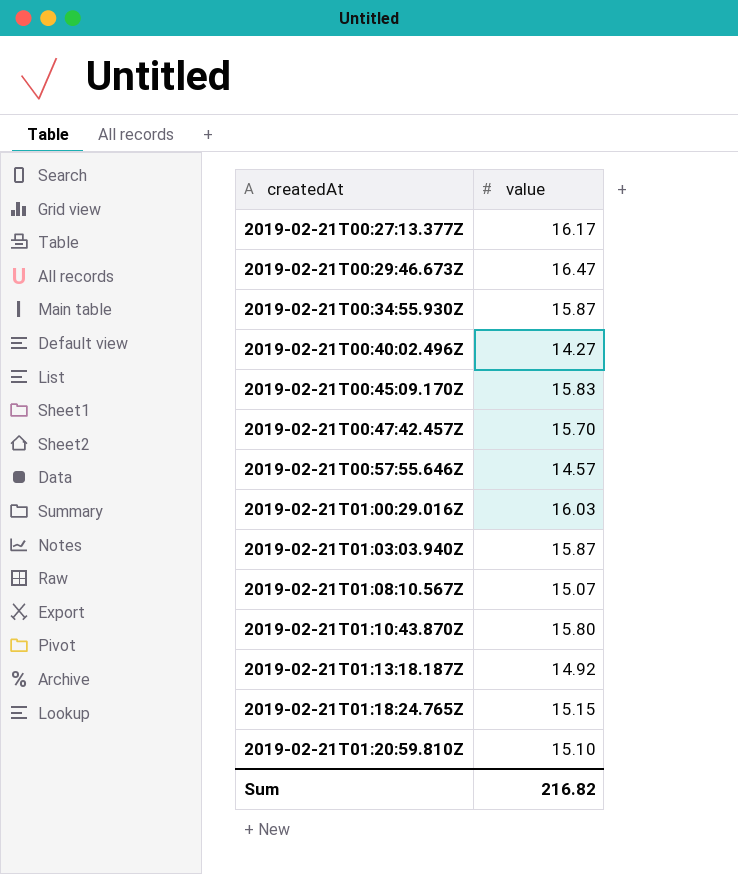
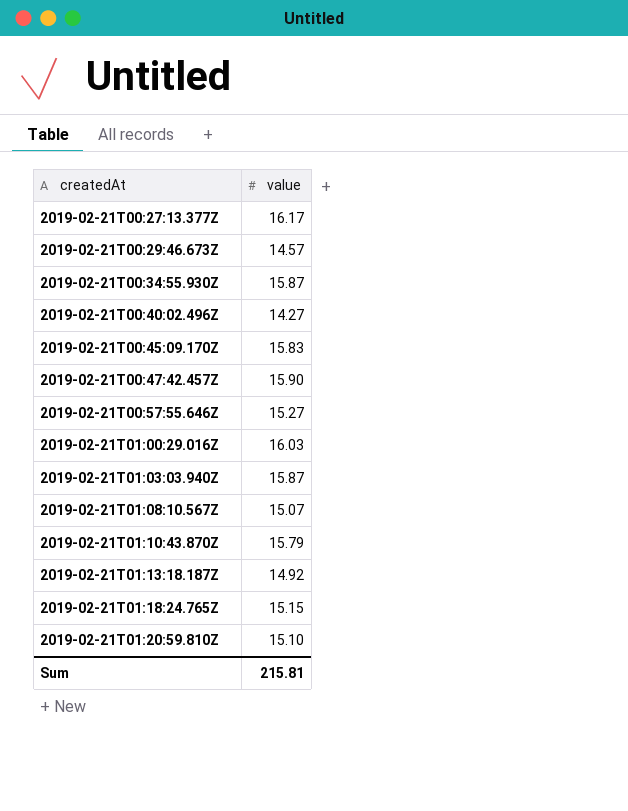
2019-02-21T00:29:46.673Z | value: 16.47 -> 14.57
2019-02-21T00:47:42.457Z | value: 15.70 -> 15.90
2019-02-21T00:57:55.646Z | value: 14.57 -> 15.27
2019-02-21T01:10:43.870Z | value: 15.80 -> 15.79
Sum | value: 216.82 -> 215.81

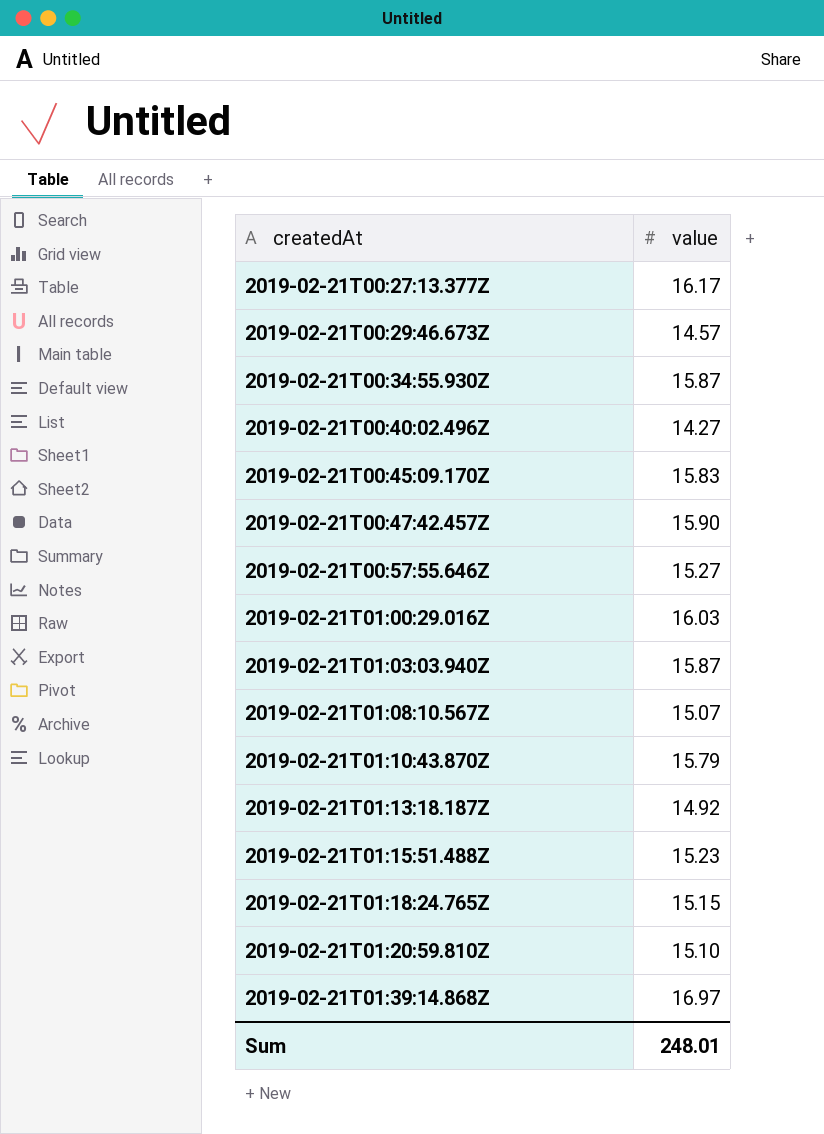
row 2019-02-21T01:15:51.488Z: none -> 15.23
row 2019-02-21T01:39:14.868Z: none -> 16.97
Sum | value: 215.81 -> 248.01

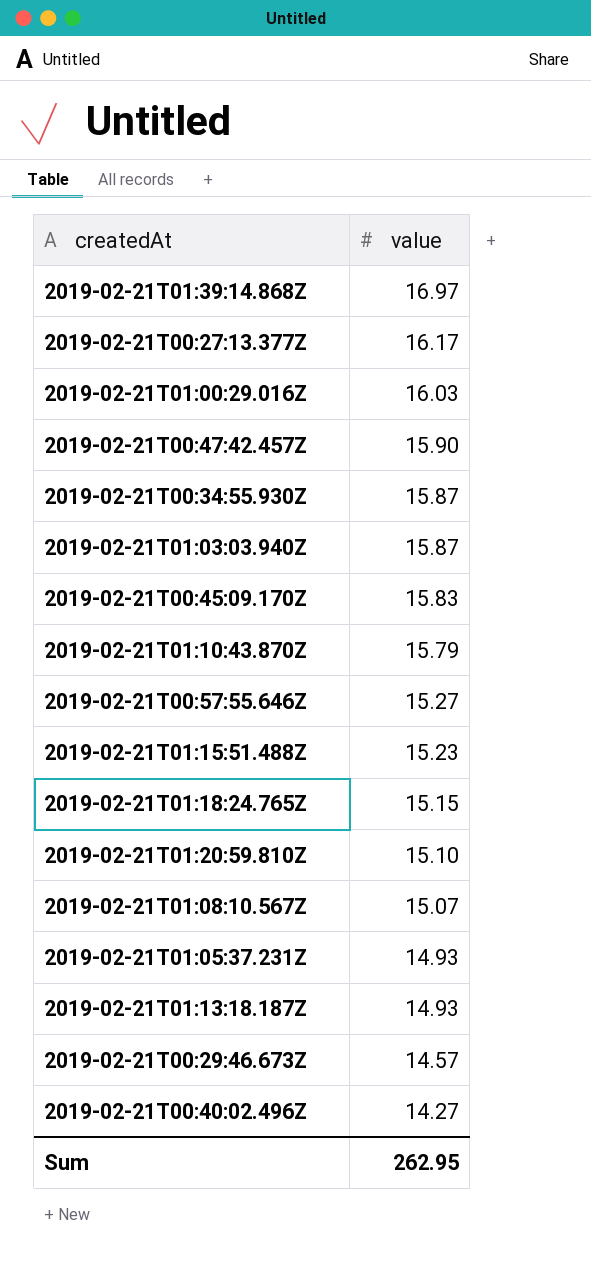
row order: createdAt ascending -> value descending
row 2019-02-21T01:05:37.231Z: none -> 14.93
2019-02-21T01:13:18.187Z | value: 14.92 -> 14.93
Sum | value: 248.01 -> 262.95

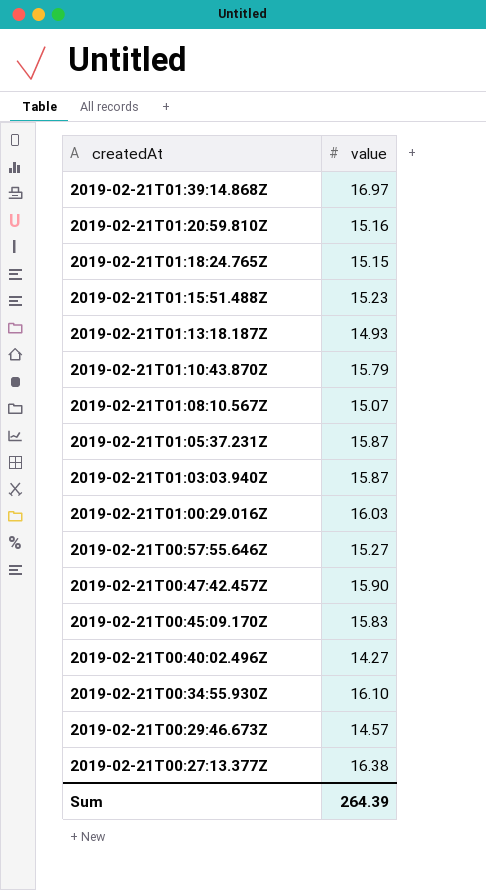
row order: value descending -> createdAt descending
2019-02-21T01:20:59.810Z | value: 15.10 -> 15.16
2019-02-21T01:05:37.231Z | value: 14.93 -> 15.87
2019-02-21T00:34:55.930Z | value: 15.87 -> 16.10
2019-02-21T00:27:13.377Z | value: 16.17 -> 16.38
Sum | value: 262.95 -> 264.39

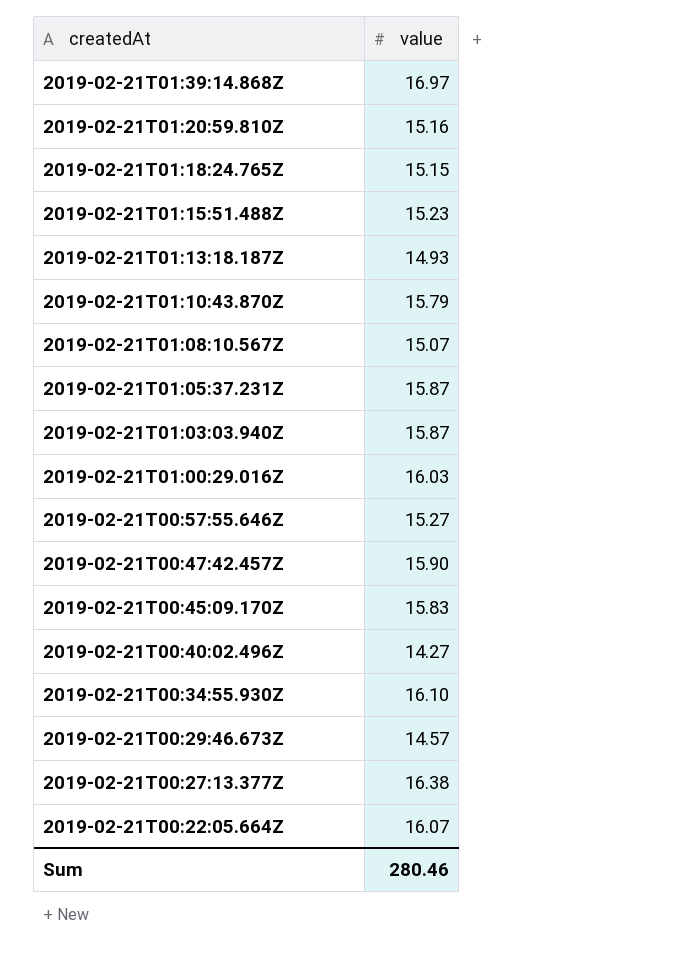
row 2019-02-21T00:22:05.664Z: none -> 16.07
Sum | value: 264.39 -> 280.46

